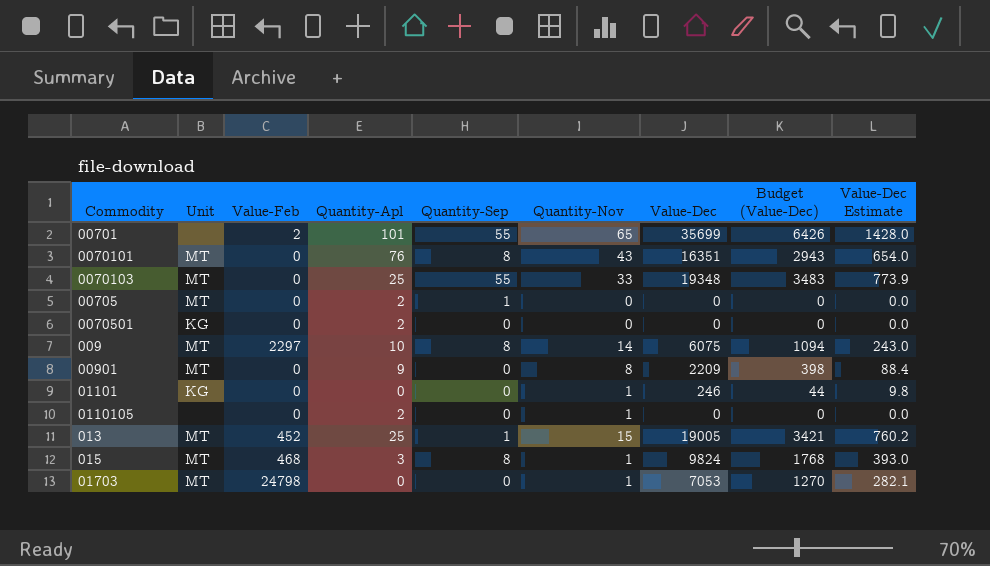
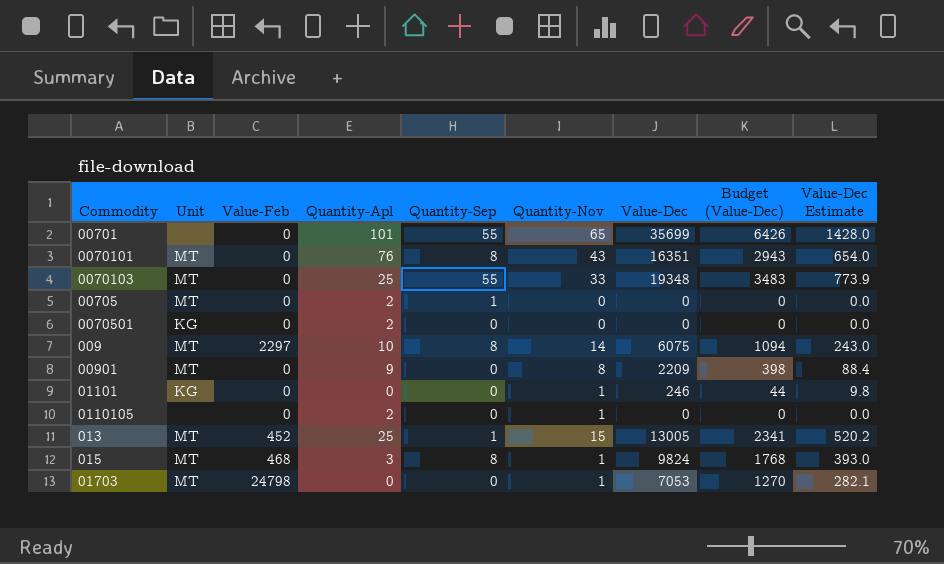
00701 | Value-Feb: 2 -> 0
013 | Value-Dec: 19005 -> 13005
013 | Budget (Value-Dec): 3421 -> 2341
013 | Value-Dec Estimate: 760.2 -> 520.2

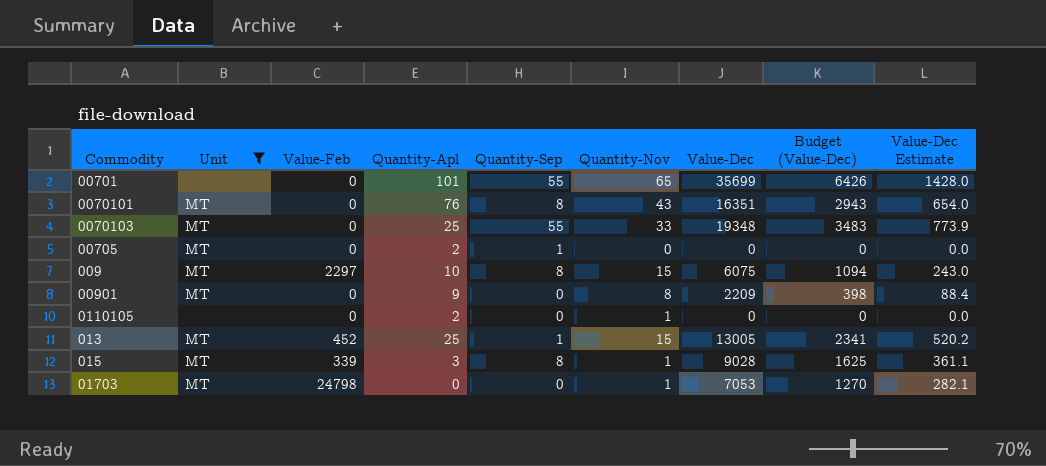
filter: none -> Unit != KG
009 | Quantity-Nov: 14 -> 15
015 | Value-Feb: 468 -> 339
015 | Value-Dec: 9824 -> 9028
015 | Budget (Value-Dec): 1768 -> 1625
015 | Value-Dec Estimate: 393.0 -> 361.1

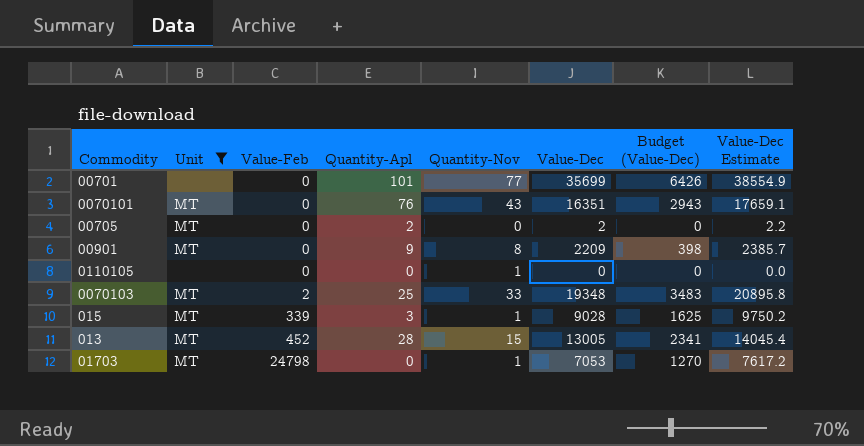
row order: none -> Value-Feb ascending
column Quantity-Sep | position: 5 -> none
column Value-Dec Estimate | formula: [Value-Dec] * 0.04 -> [Value-Dec] * 1.08
row 009: MT | 2297 | 10 | 8 | 15 | 6075 | 1094 | 243.0 -> none
00701 | Quantity-Nov: 65 -> 77
00705 | Value-Dec: 0 -> 2
0110105 | Quantity-Apl: 2 -> 0
0070103 | Value-Feb: 0 -> 2
013 | Quantity-Apl: 25 -> 28

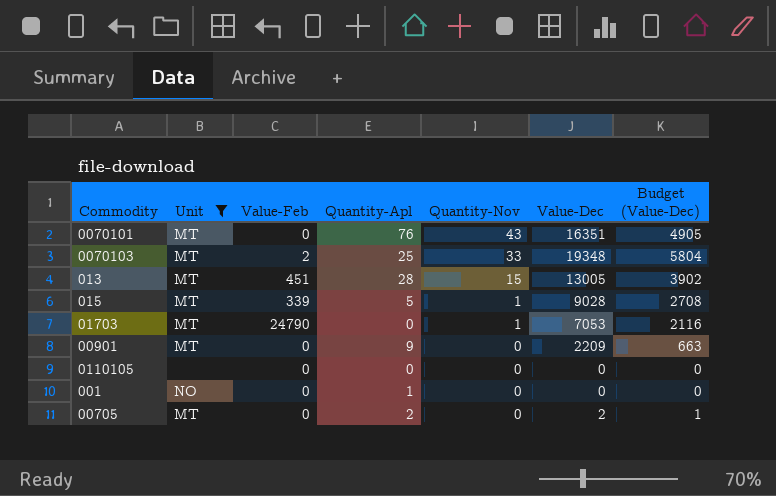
row order: Value-Feb ascending -> Quantity-Nov descending
column Value-Dec Estimate | formula: [Value-Dec] * 1.08 -> none
column Budget (Value-Dec) | formula: [Value-Dec] * 0.18 -> [Value-Dec] * 0.3
row 00701: none | 0 | 101 | 77 | 35699 | 6426 | 38554.9 -> none
013 | Value-Feb: 452 -> 451
015 | Quantity-Apl: 3 -> 5
01703 | Value-Feb: 24798 -> 24790
00901 | Quantity-Nov: 8 -> 0
0110105 | Quantity-Nov: 1 -> 0
row 001: none -> NO | 0 | 1 | 0 | 0 | 0

